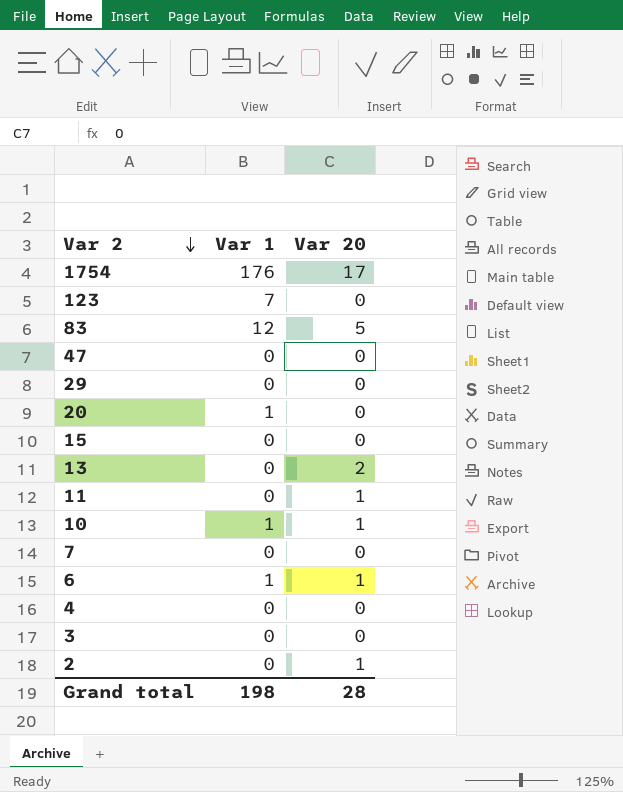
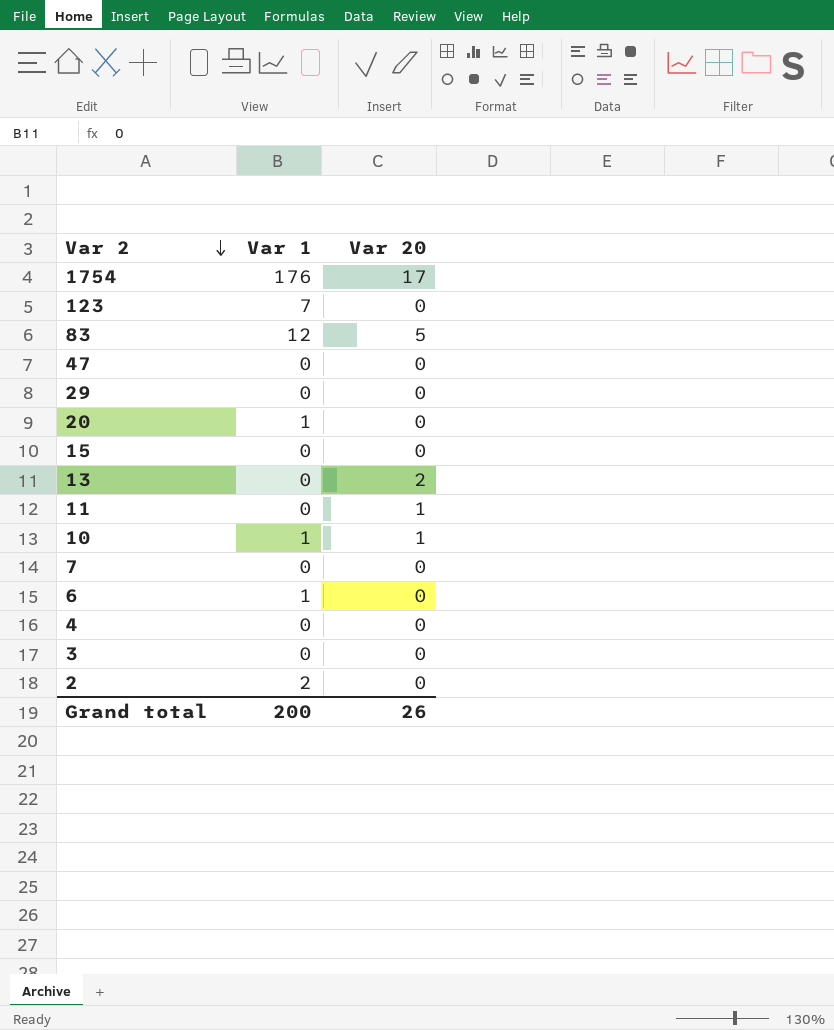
6 | Var 20: 1 -> 0
2 | Var 1: 0 -> 2
2 | Var 20: 1 -> 0
Grand total | Var 1: 198 -> 200
Grand total | Var 20: 28 -> 26

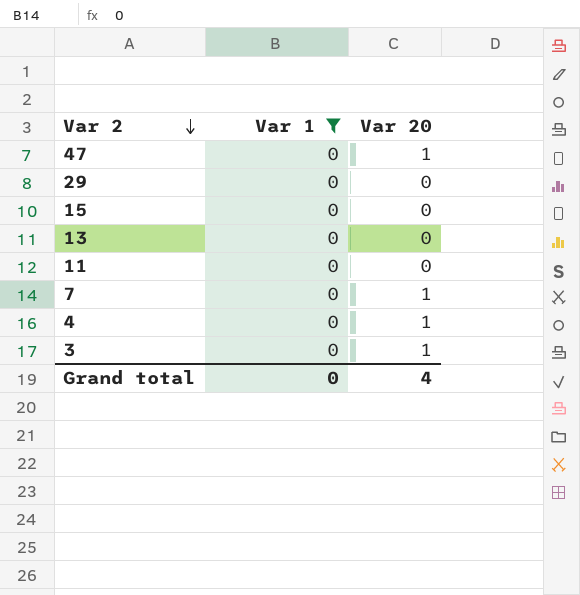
filter: none -> Var 1 = 0
47 | Var 20: 0 -> 1
13 | Var 20: 2 -> 0
11 | Var 20: 1 -> 0
7 | Var 20: 0 -> 1
4 | Var 20: 0 -> 1
3 | Var 20: 0 -> 1
Grand total | Var 1: 200 -> 0
Grand total | Var 20: 26 -> 4

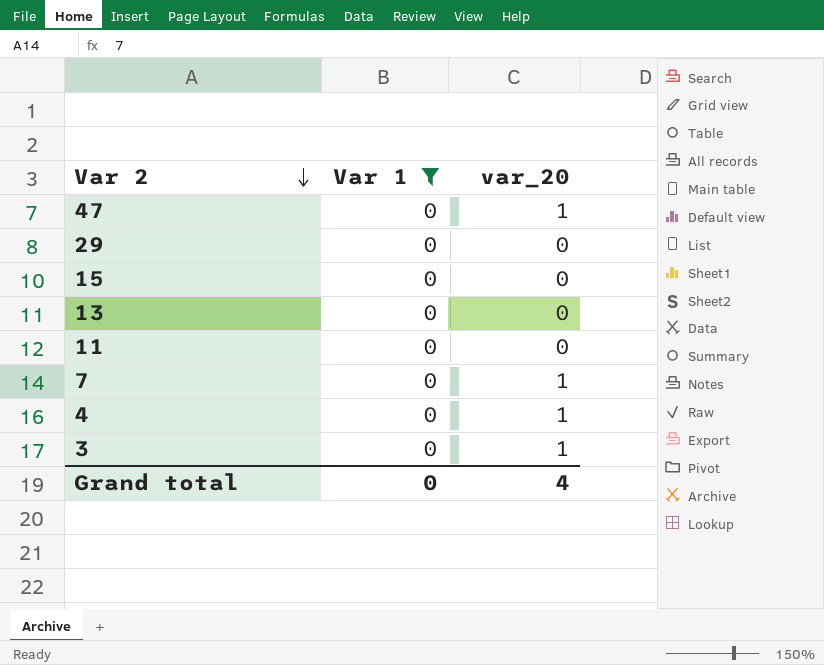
column name: Var 20 -> var_20

